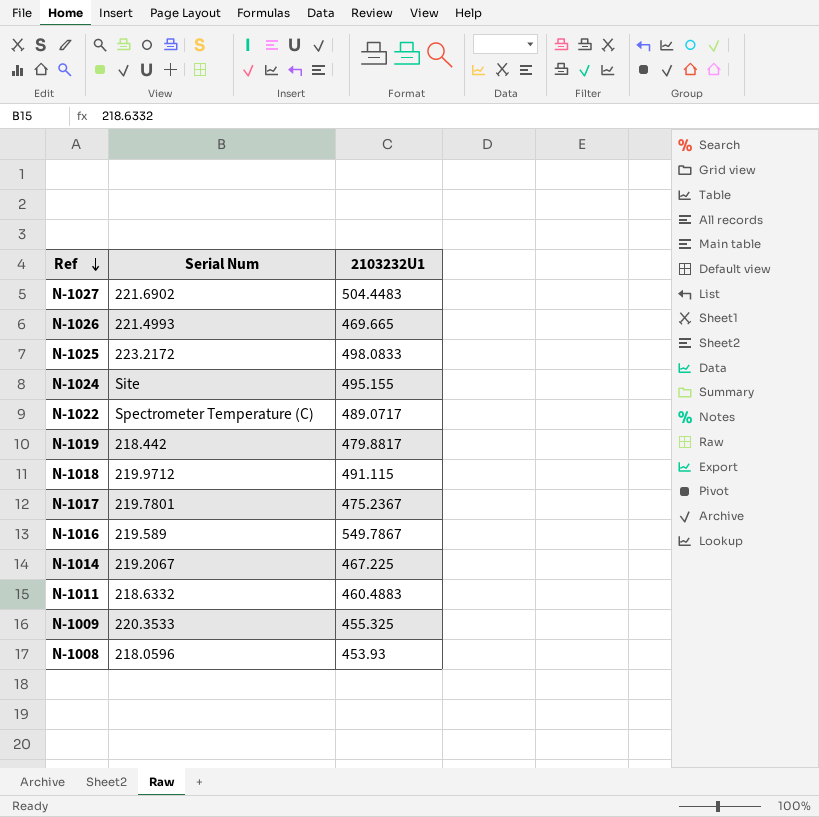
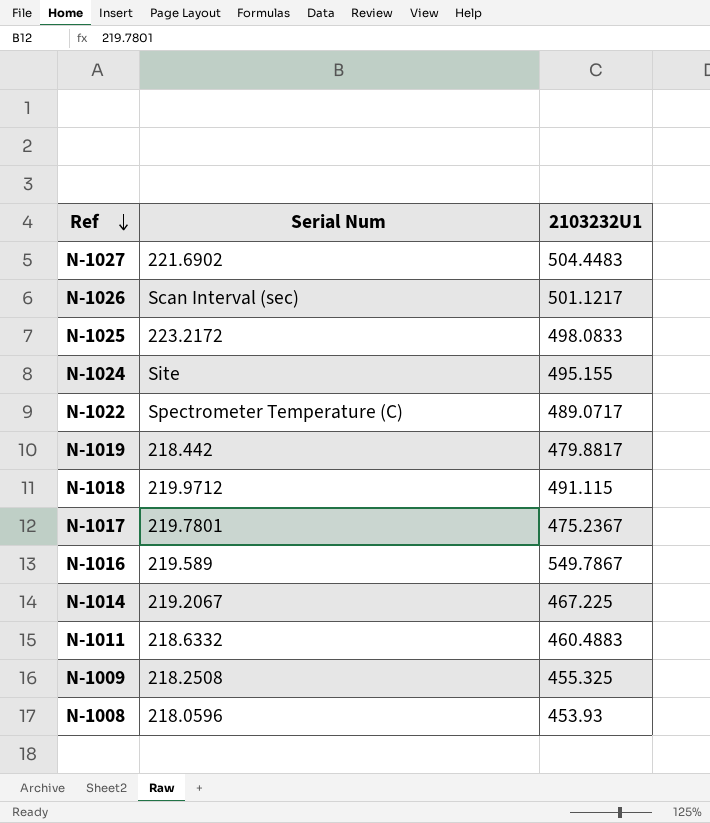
N-1026 | Serial Num: 221.4993 -> Scan Interval (sec)
N-1026 | 2103232U1: 469.665 -> 501.1217
N-1009 | Serial Num: 220.3533 -> 218.2508

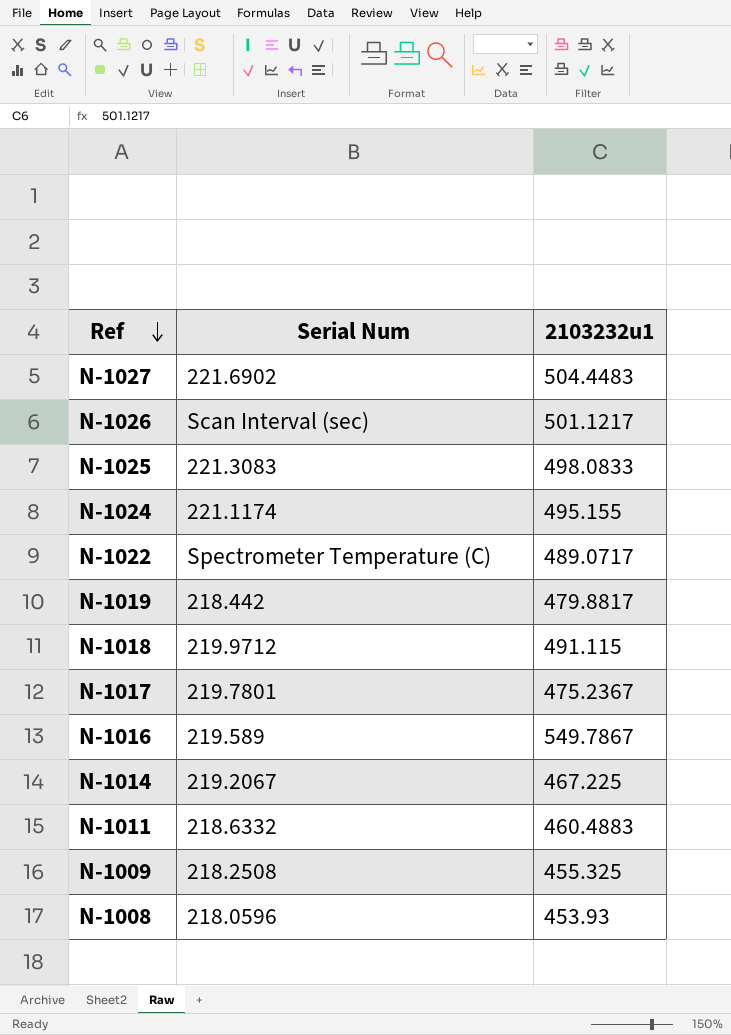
column name: 2103232U1 -> 2103232u1
N-1025 | Serial Num: 223.2172 -> 221.3083
N-1024 | Serial Num: Site -> 221.1174

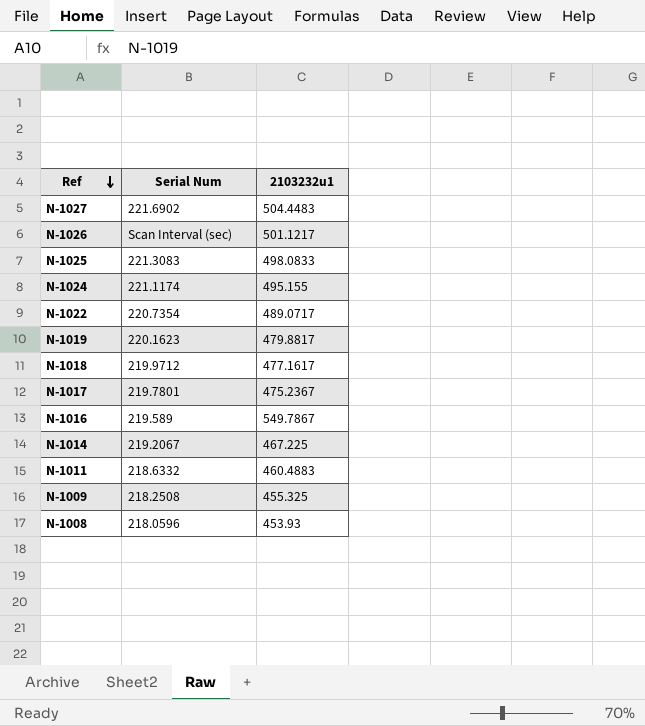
N-1022 | Serial Num: Spectrometer Temperature (C) -> 220.7354
N-1019 | Serial Num: 218.442 -> 220.1623
N-1018 | 2103232u1: 491.115 -> 477.1617

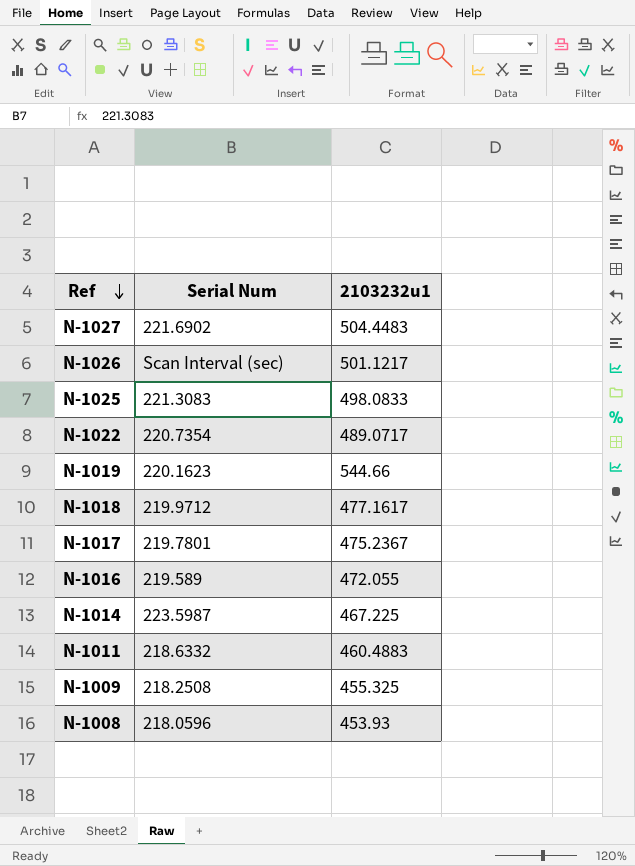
row N-1024: 221.1174 | 495.155 -> none
N-1019 | 2103232u1: 479.8817 -> 544.66
N-1016 | 2103232u1: 549.7867 -> 472.055
N-1014 | Serial Num: 219.2067 -> 223.5987

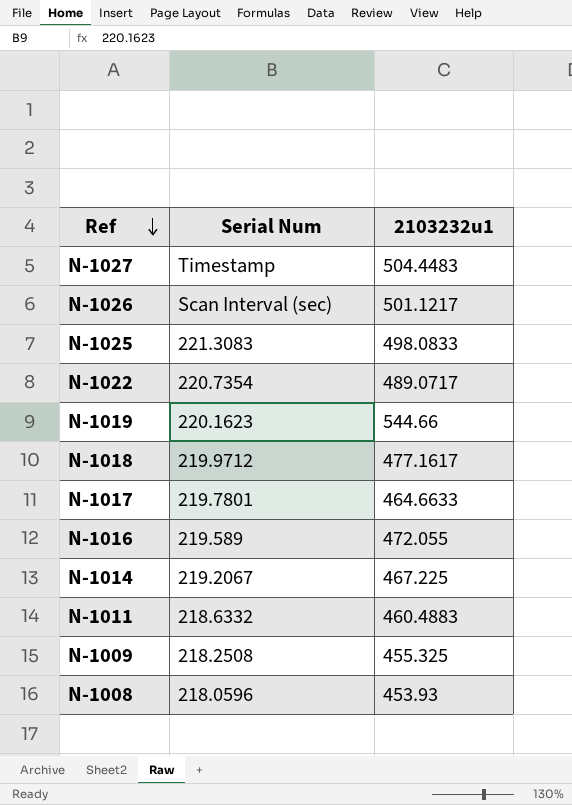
N-1027 | Serial Num: 221.6902 -> Timestamp
N-1017 | 2103232u1: 475.2367 -> 464.6633
N-1014 | Serial Num: 223.5987 -> 219.2067

